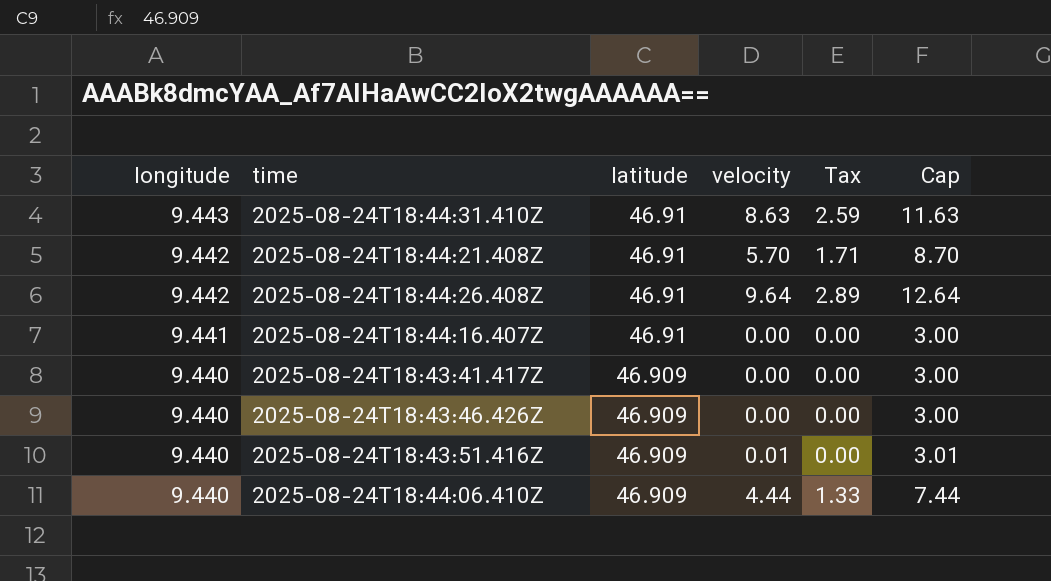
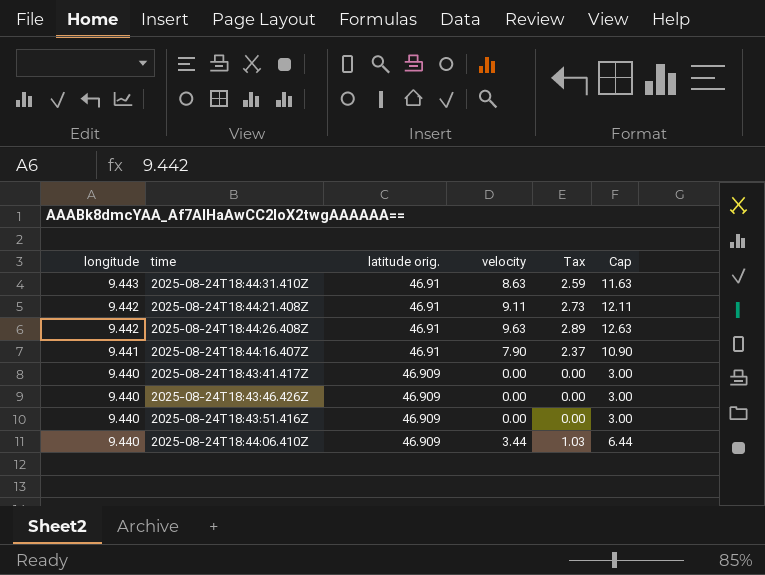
column name: latitude -> latitude orig.
2025-08-24T18:44:21.408Z | velocity: 5.70 -> 9.11
2025-08-24T18:44:21.408Z | Tax: 1.71 -> 2.73
2025-08-24T18:44:21.408Z | Cap: 8.70 -> 12.11
2025-08-24T18:44:26.408Z | velocity: 9.64 -> 9.63
2025-08-24T18:44:26.408Z | Cap: 12.64 -> 12.63
2025-08-24T18:44:16.407Z | velocity: 0.00 -> 7.90
2025-08-24T18:44:16.407Z | Tax: 0.00 -> 2.37
2025-08-24T18:44:16.407Z | Cap: 3.00 -> 10.90
2025-08-24T18:43:51.416Z | velocity: 0.01 -> 0.00
2025-08-24T18:43:51.416Z | Cap: 3.01 -> 3.00
2025-08-24T18:44:06.410Z | velocity: 4.44 -> 3.44
2025-08-24T18:44:06.410Z | Tax: 1.33 -> 1.03
2025-08-24T18:44:06.410Z | Cap: 7.44 -> 6.44

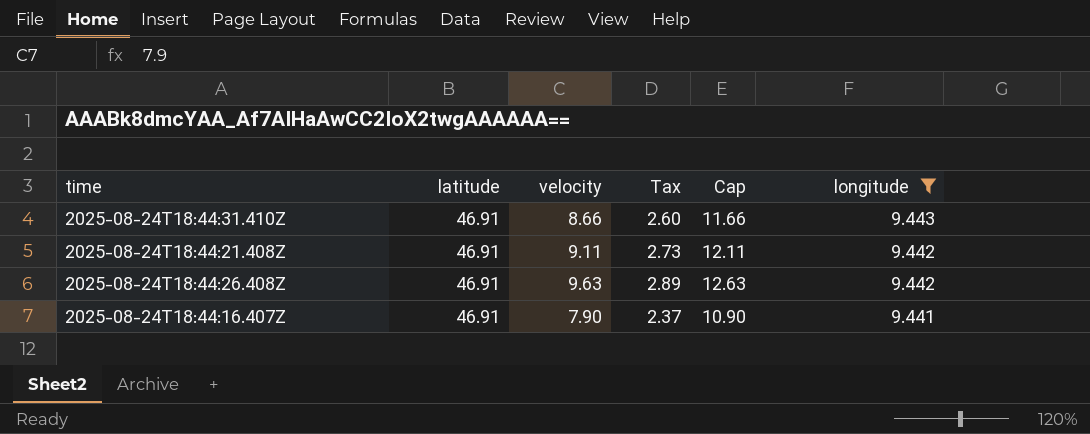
filter: none -> longitude != 9.440
column name: latitude orig. -> latitude
column longitude | position: 1 -> 6
2025-08-24T18:44:31.410Z | velocity: 8.63 -> 8.66
2025-08-24T18:44:31.410Z | Tax: 2.59 -> 2.60
2025-08-24T18:44:31.410Z | Cap: 11.63 -> 11.66

